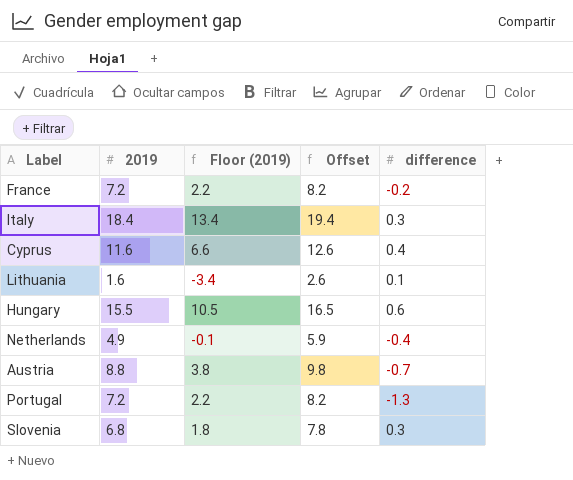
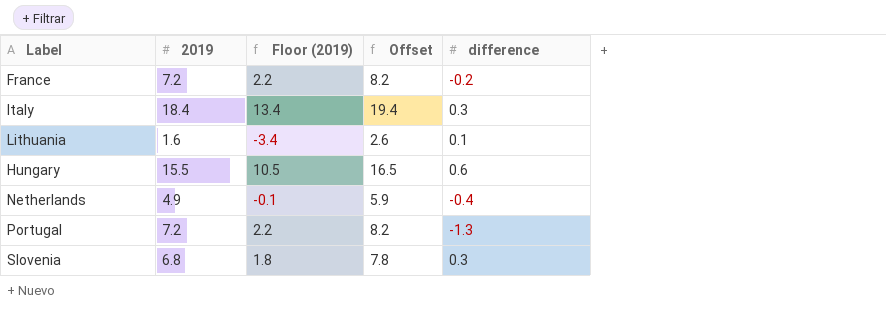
row Cyprus: 11.6 | 6.6 | 12.6 | 0.4 -> none
row Austria: 8.8 | 3.8 | 9.8 | -0.7 -> none

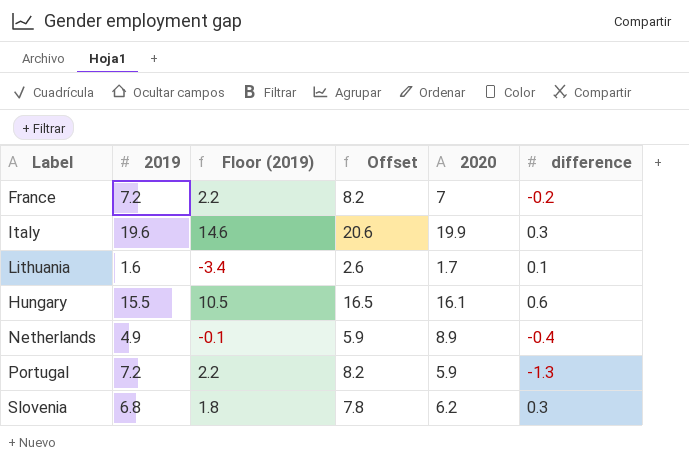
column 2020 | position: none -> 5
Italy | 2019: 18.4 -> 19.6
Italy | Floor (2019): 13.4 -> 14.6
Italy | Offset: 19.4 -> 20.6

